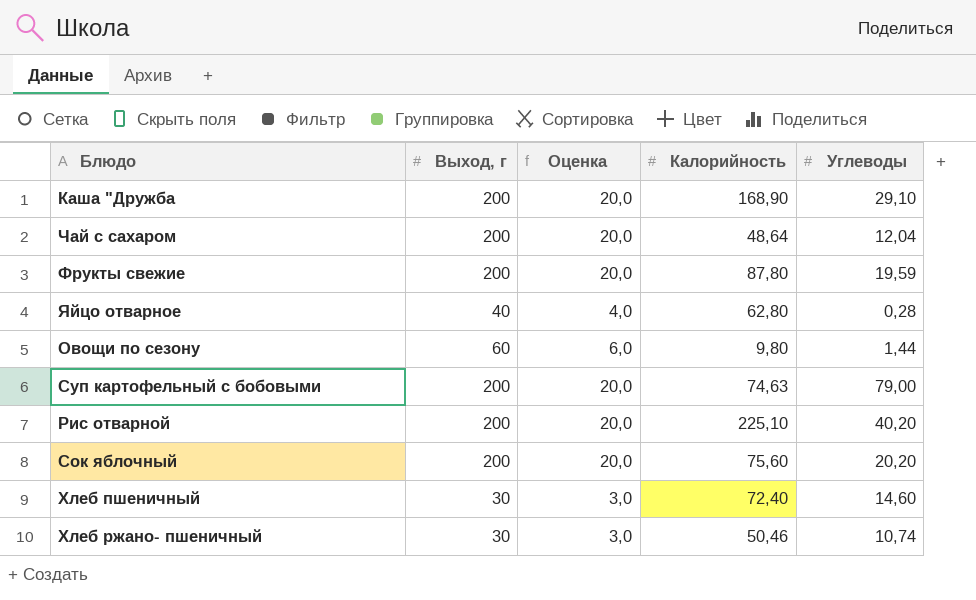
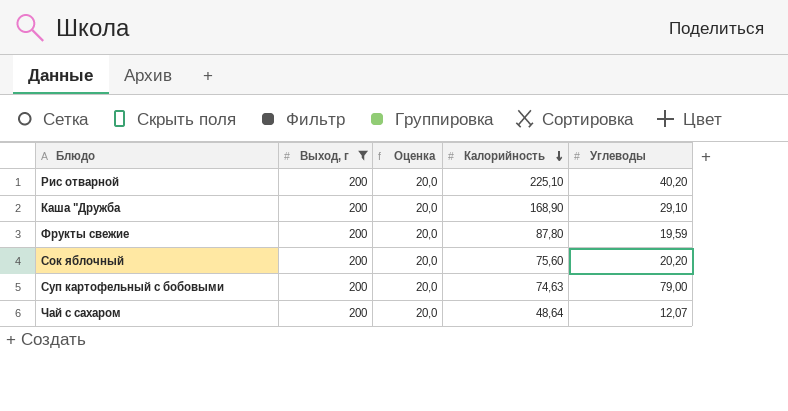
filter: none -> Выход, г = 200
row order: none -> Калорийность descending
Чай с сахаром | Углеводы: 12,04 -> 12,07

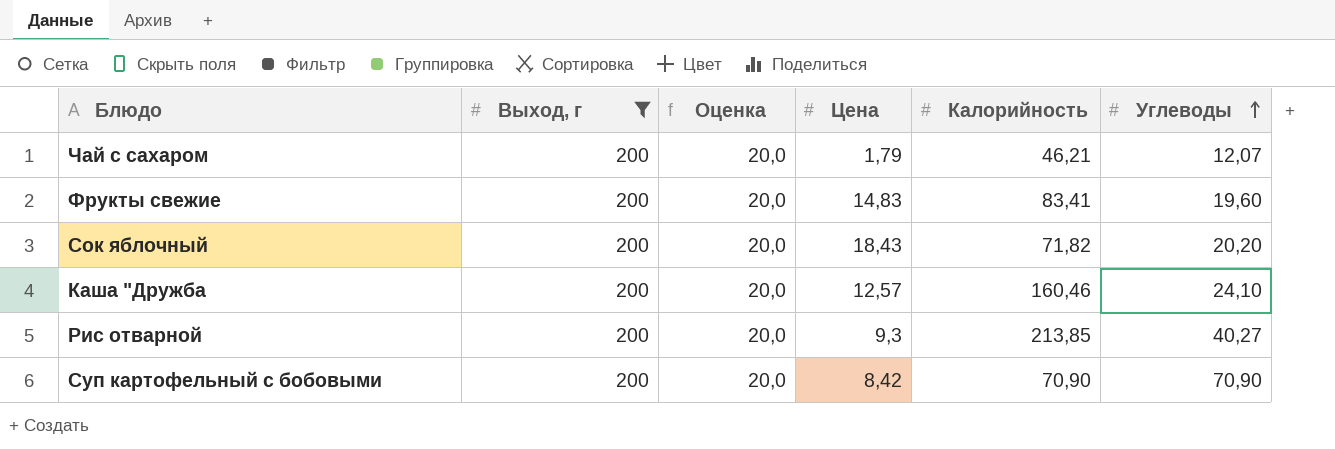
row order: Калорийность descending -> Углеводы ascending
column Цена | position: none -> 4
Чай с сахаром | Калорийность: 48,64 -> 46,21
Фрукты свежие | Калорийность: 87,80 -> 83,41
Фрукты свежие | Углеводы: 19,59 -> 19,60
Сок яблочный | Калорийность: 75,60 -> 71,82
Каша "Дружба | Калорийность: 168,90 -> 160,46
Каша "Дружба | Углеводы: 29,10 -> 24,10
Рис отварной | Калорийность: 225,10 -> 213,85
Рис отварной | Углеводы: 40,20 -> 40,27
Суп картофельный с бобовыми | Калорийность: 74,63 -> 70,90
Суп картофельный с бобовыми | Углеводы: 79,00 -> 70,90

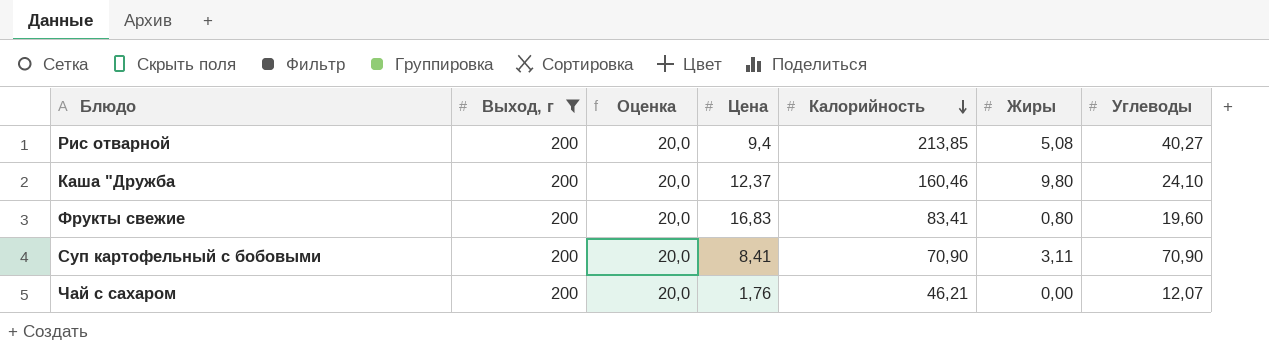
row order: Углеводы ascending -> Калорийность descending
column Жиры | position: none -> 6
row Сок яблочный: 200 | 20,0 | 18,43 | 71,82 | 20,20 -> none
Рис отварной | Цена: 9,3 -> 9,4
Каша "Дружба | Цена: 12,57 -> 12,37
Фрукты свежие | Цена: 14,83 -> 16,83
Суп картофельный с бобовыми | Цена: 8,42 -> 8,41
Чай с сахаром | Цена: 1,79 -> 1,76

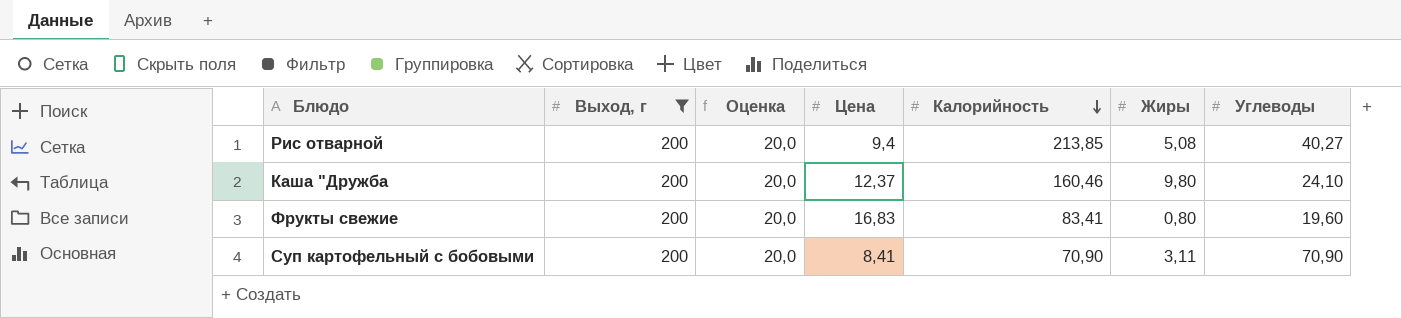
row Чай с сахаром: 200 | 20,0 | 1,76 | 46,21 | 0,00 | 12,07 -> none

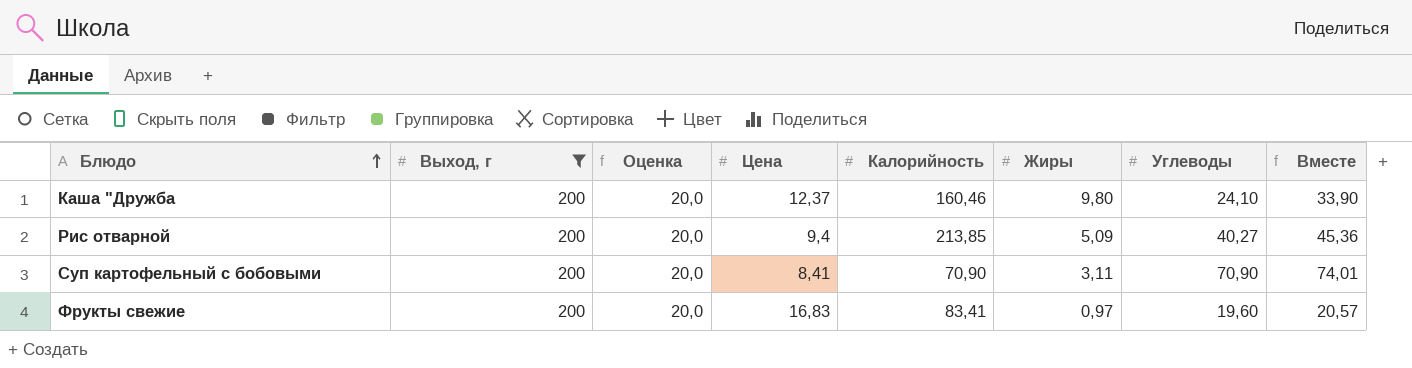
row order: Калорийность descending -> Блюдо ascending
column Вместе | formula: none -> [Жиры] + [Углеводы]
Рис отварной | Жиры: 5,08 -> 5,09
Фрукты свежие | Жиры: 0,80 -> 0,97

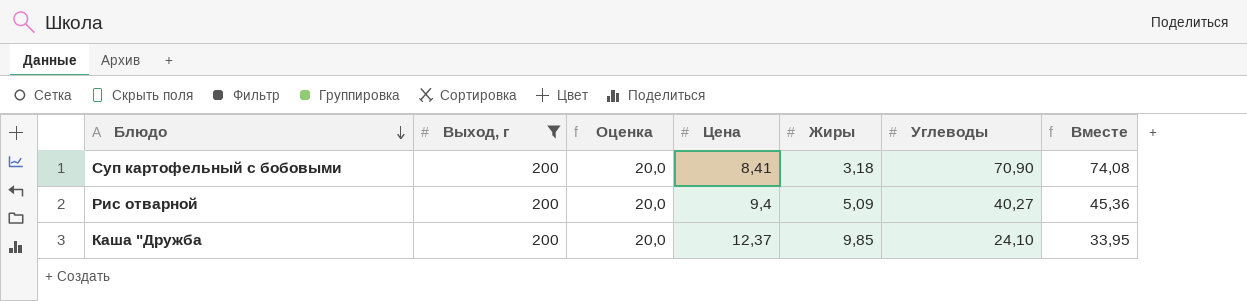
row order: Блюдо ascending -> Блюдо descending
column Калорийность | position: 5 -> none
row Фрукты свежие: 200 | 20,0 | 16,83 | 83,41 | 0,97 | 19,60 | 20,57 -> none
Суп картофельный с бобовыми | Жиры: 3,11 -> 3,18
Суп картофельный с бобовыми | Вместе: 74,01 -> 74,08
Каша "Дружба | Жиры: 9,80 -> 9,85
Каша "Дружба | Вместе: 33,90 -> 33,95

